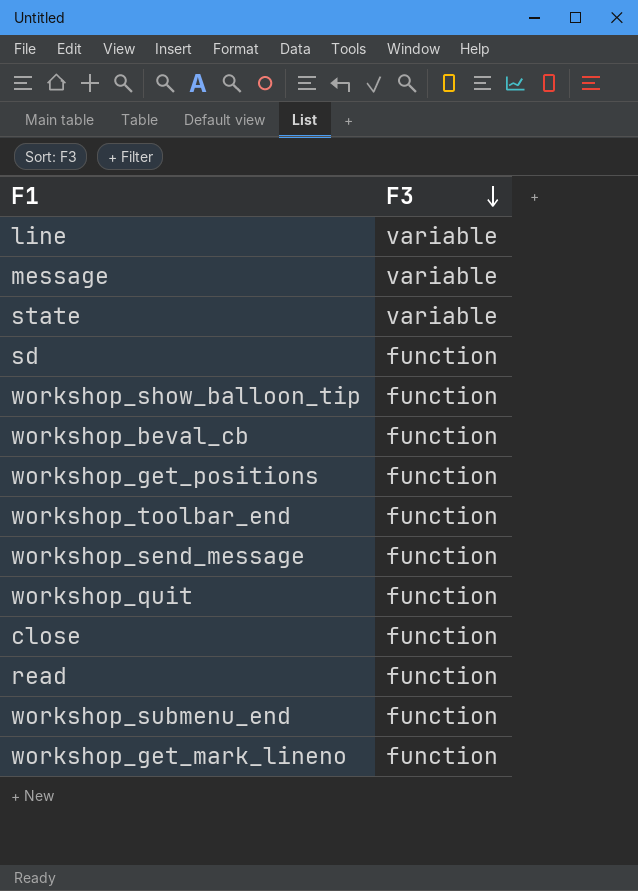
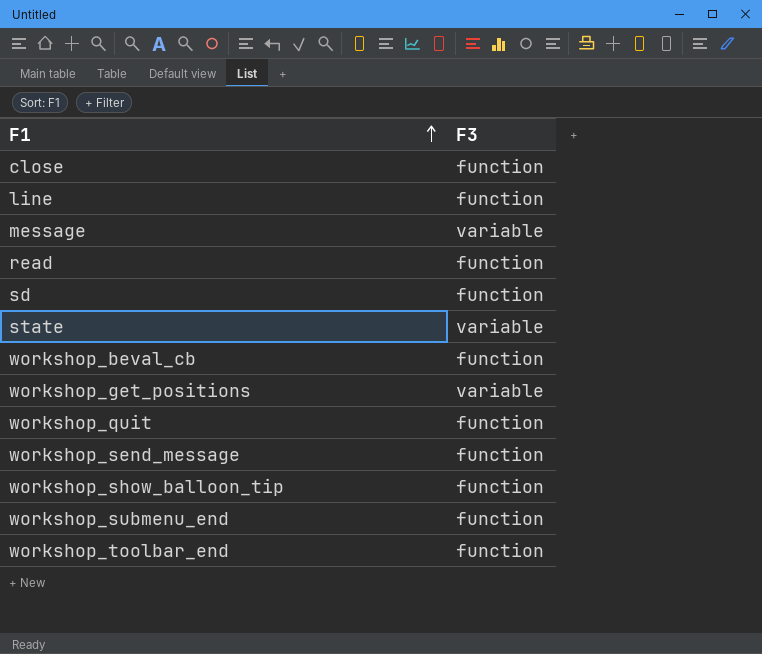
row order: F3 descending -> F1 ascending
row workshop_get_mark_lineno: function -> none
line | F3: variable -> function
workshop_get_positions | F3: function -> variable

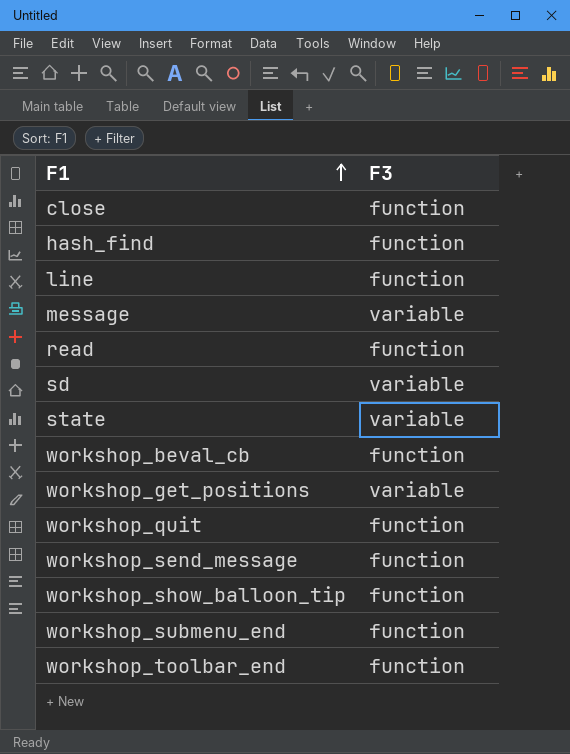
row hash_find: none -> function
sd | F3: function -> variable

